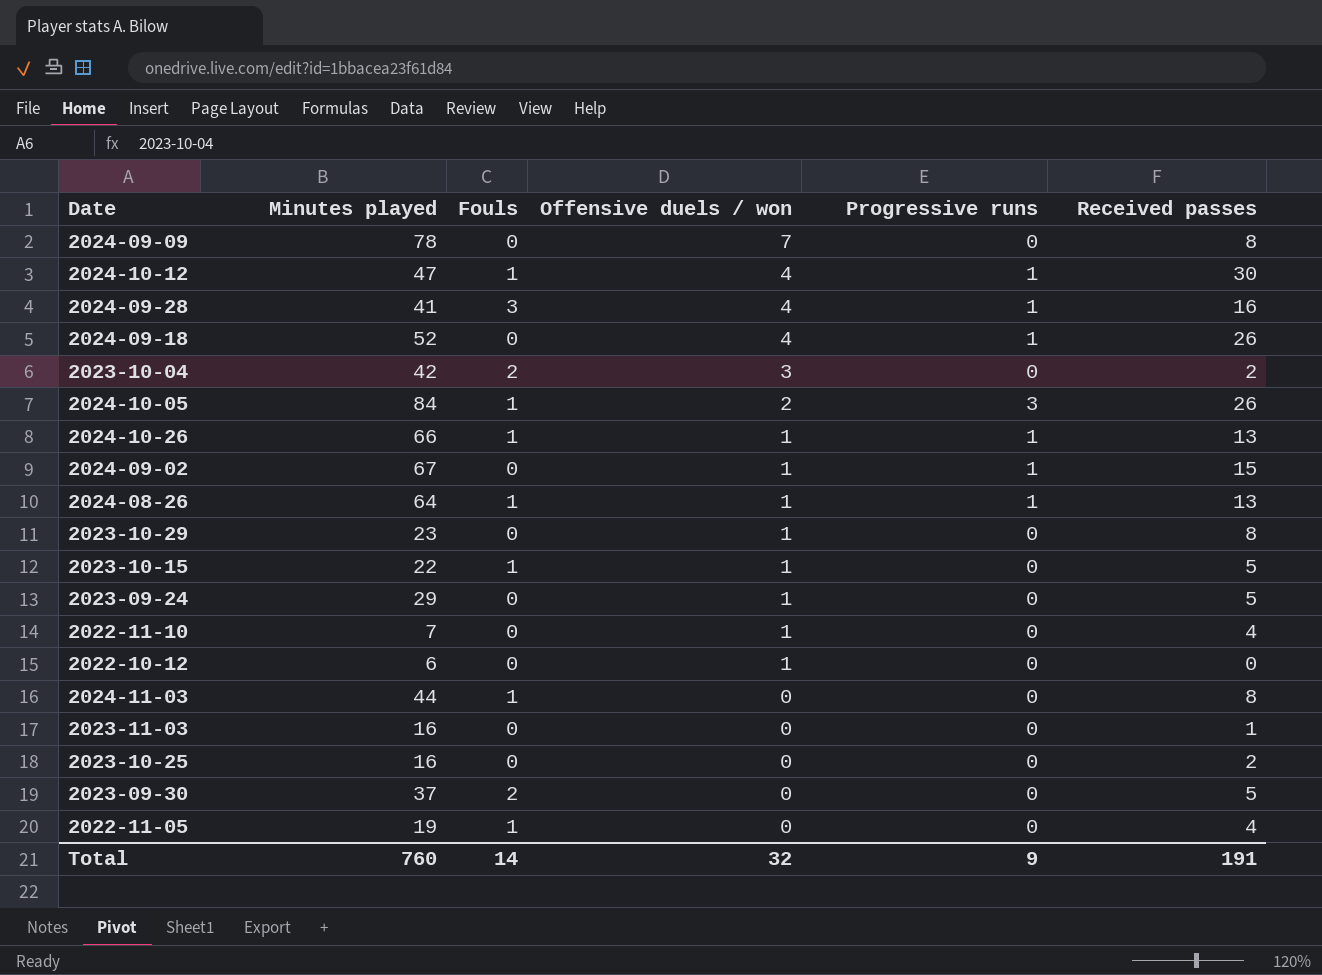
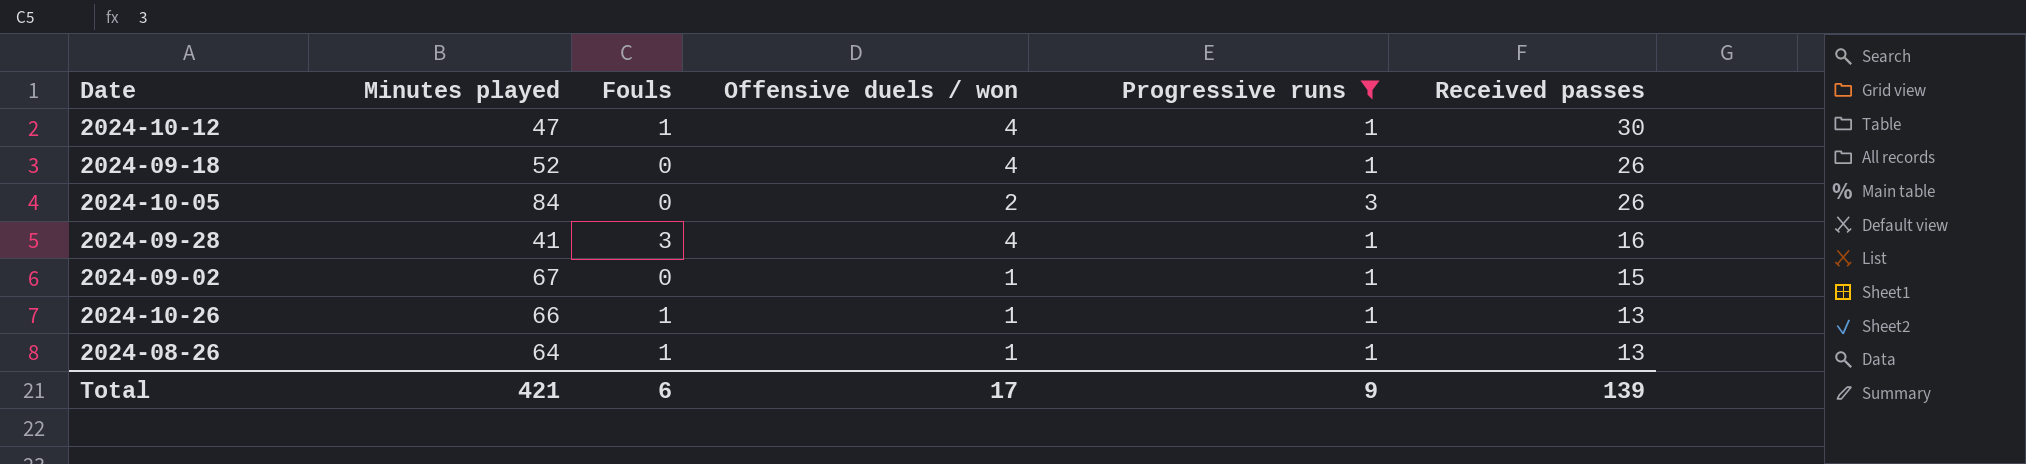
filter: none -> Progressive runs != 0
row order: Offensive duels / won descending -> Received passes descending
2024-10-05 | Fouls: 1 -> 0
Total | Minutes played: 760 -> 421
Total | Fouls: 14 -> 6
Total | Offensive duels / won: 32 -> 17
Total | Received passes: 191 -> 139

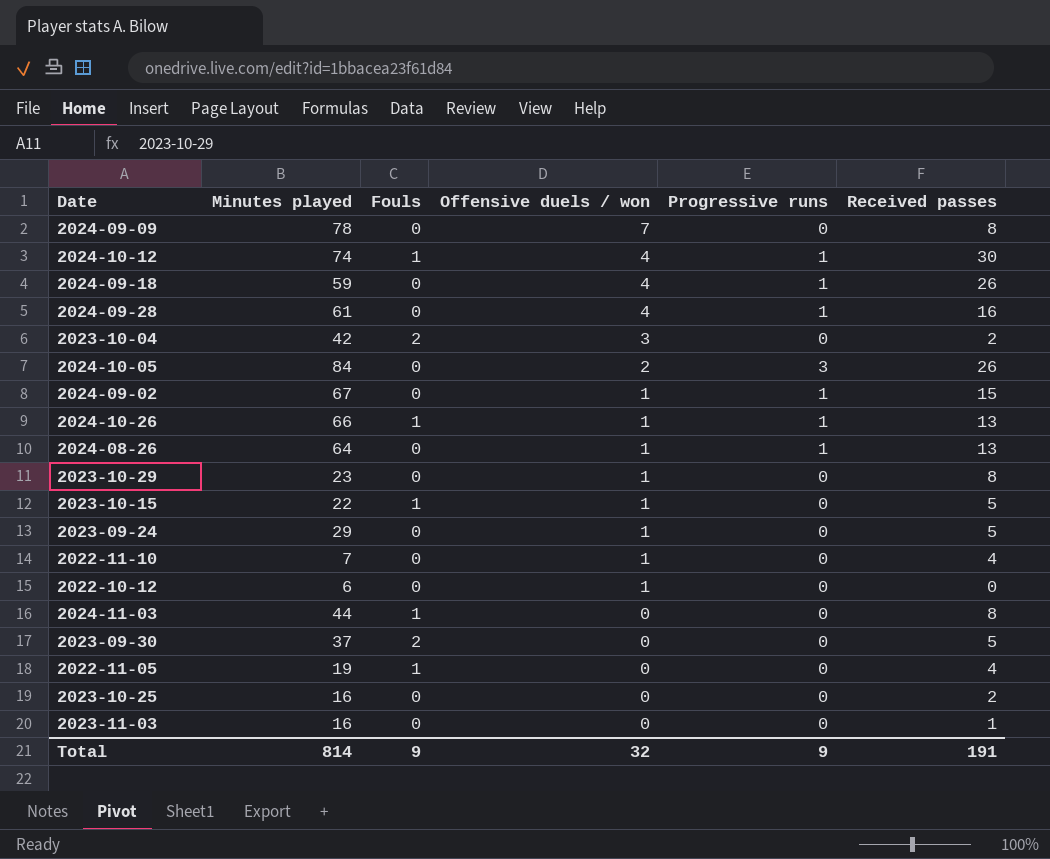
filter: Progressive runs != 0 -> none
row order: Received passes descending -> Offensive duels / won descending
2024-10-12 | Minutes played: 47 -> 74
2024-09-18 | Minutes played: 52 -> 59
2024-09-28 | Minutes played: 41 -> 61
2024-09-28 | Fouls: 3 -> 0
2024-08-26 | Fouls: 1 -> 0
Total | Minutes played: 421 -> 814
Total | Fouls: 6 -> 9
Total | Offensive duels / won: 17 -> 32
Total | Received passes: 139 -> 191

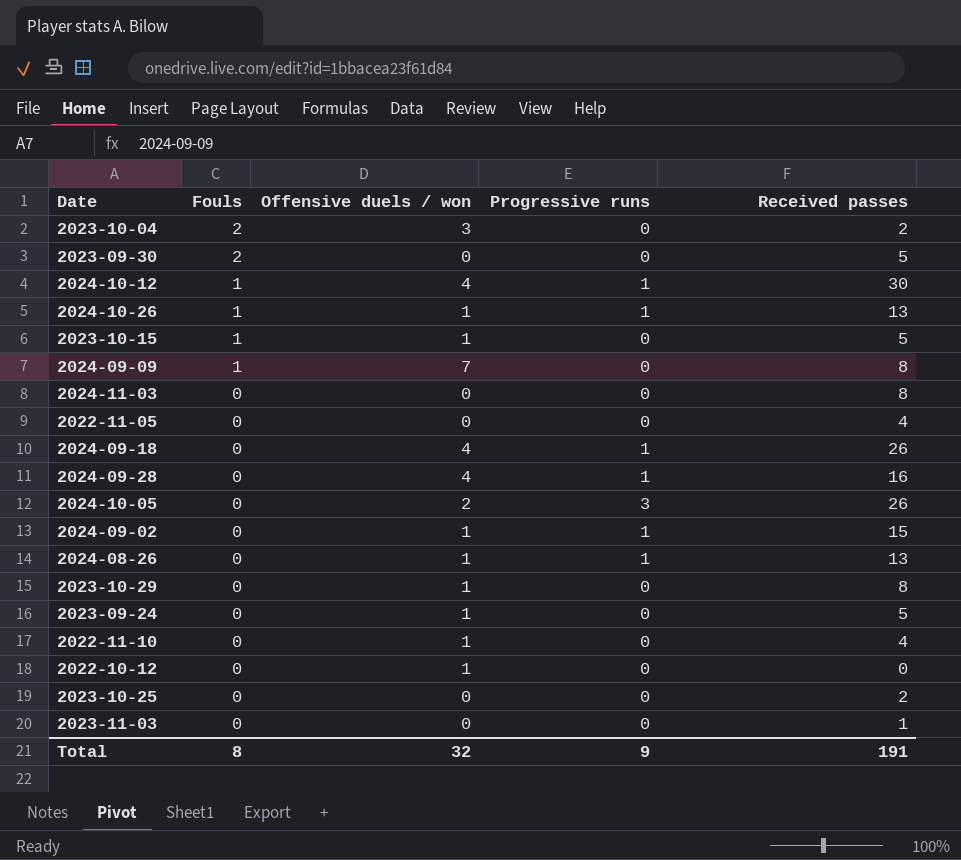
row order: Offensive duels / won descending -> Fouls descending
column Minutes played | position: 2 -> none
2024-09-09 | Fouls: 0 -> 1
2024-11-03 | Fouls: 1 -> 0
2022-11-05 | Fouls: 1 -> 0
Total | Fouls: 9 -> 8

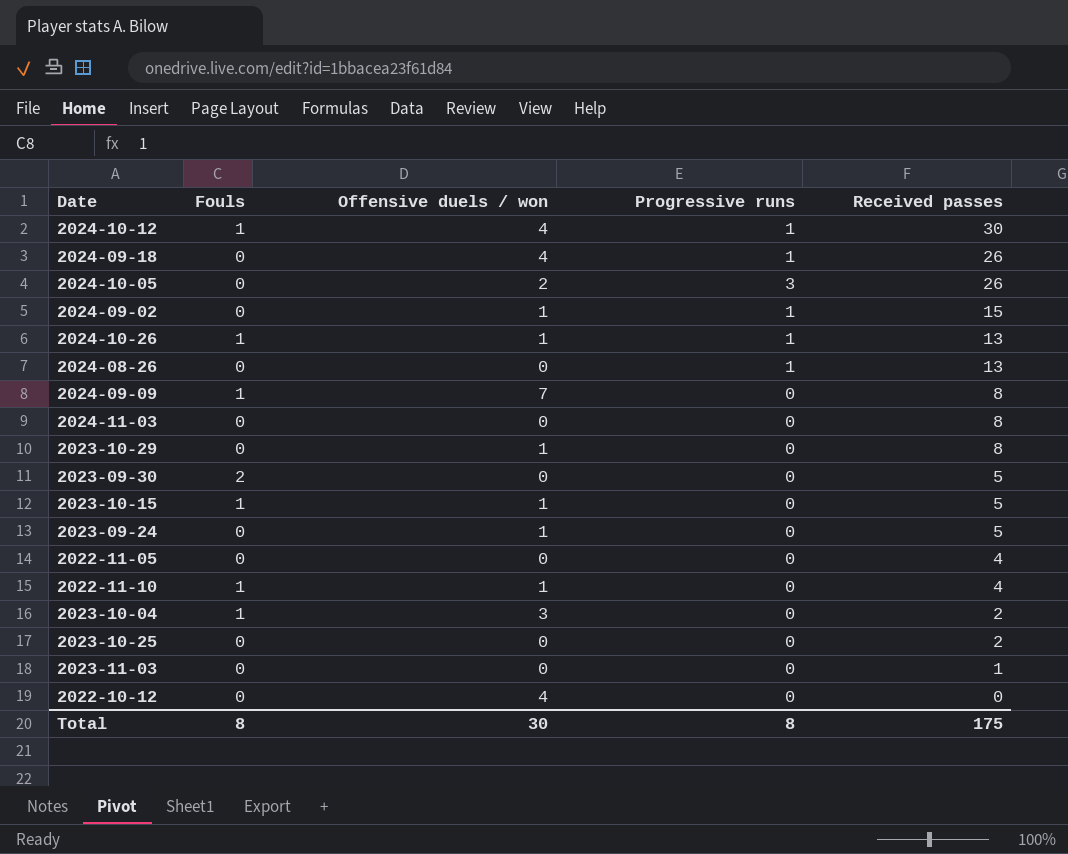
row order: Fouls descending -> Received passes descending
row 2024-09-28: 0 | 4 | 1 | 16 -> none
2024-08-26 | Offensive duels / won: 1 -> 0
2022-11-10 | Fouls: 0 -> 1
2023-10-04 | Fouls: 2 -> 1
2022-10-12 | Offensive duels / won: 1 -> 4
Total | Offensive duels / won: 32 -> 30
Total | Progressive runs: 9 -> 8
Total | Received passes: 191 -> 175

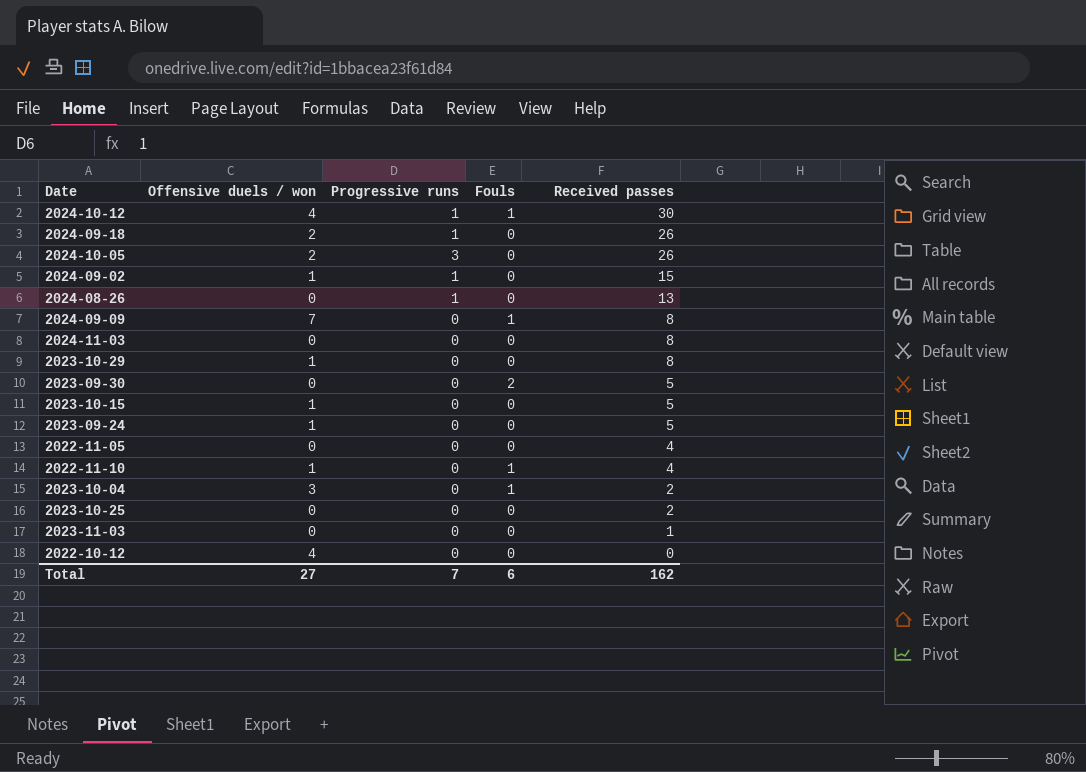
column Fouls | position: 2 -> 4
row 2024-10-26: 1 | 1 | 1 | 13 -> none
2024-09-18 | Offensive duels / won: 4 -> 2
2023-10-15 | Fouls: 1 -> 0
Total | Offensive duels / won: 30 -> 27
Total | Progressive runs: 8 -> 7
Total | Fouls: 8 -> 6
Total | Received passes: 175 -> 162

